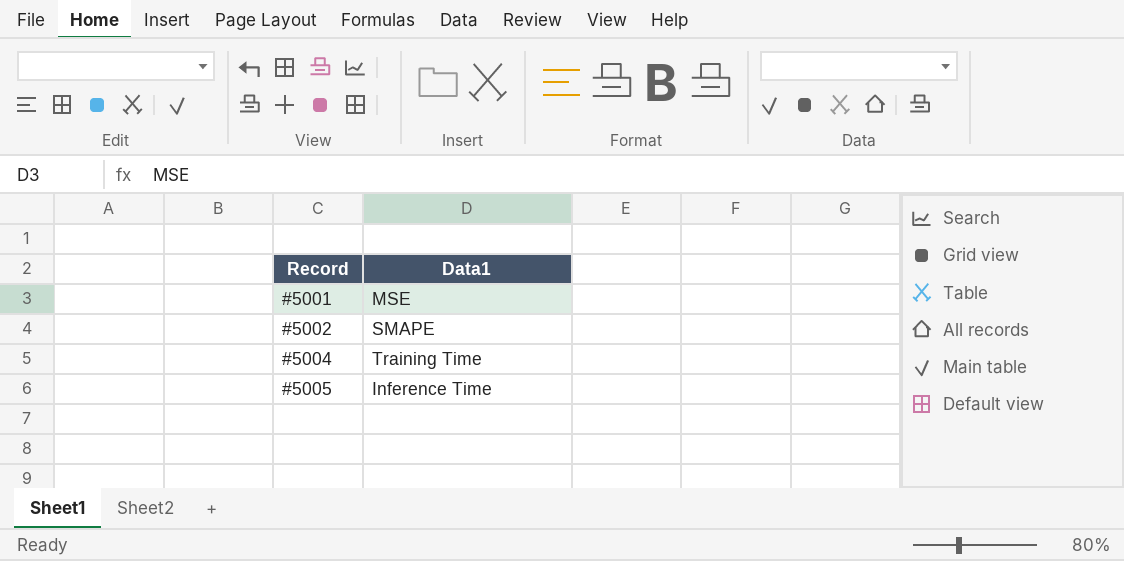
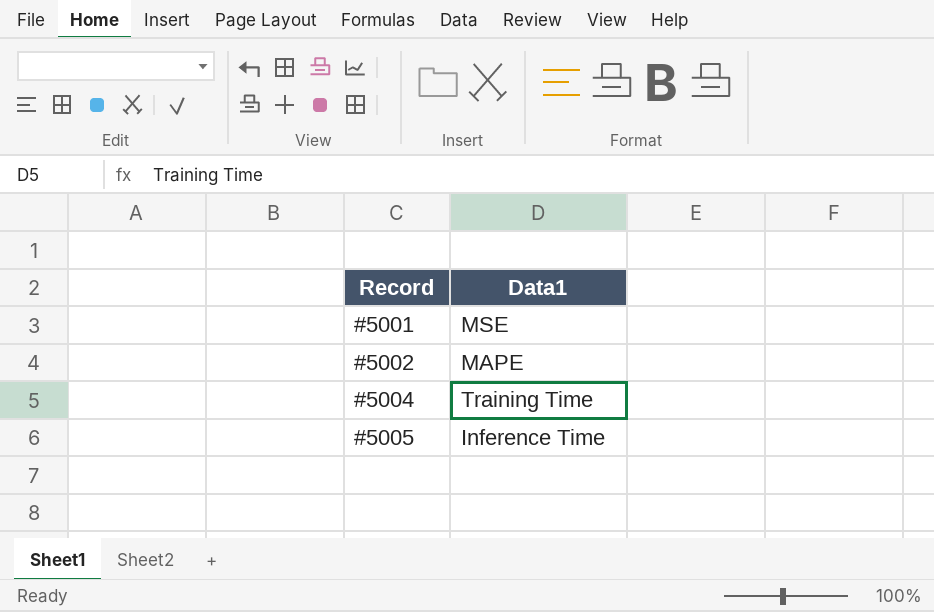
#5002 | Data1: SMAPE -> MAPE

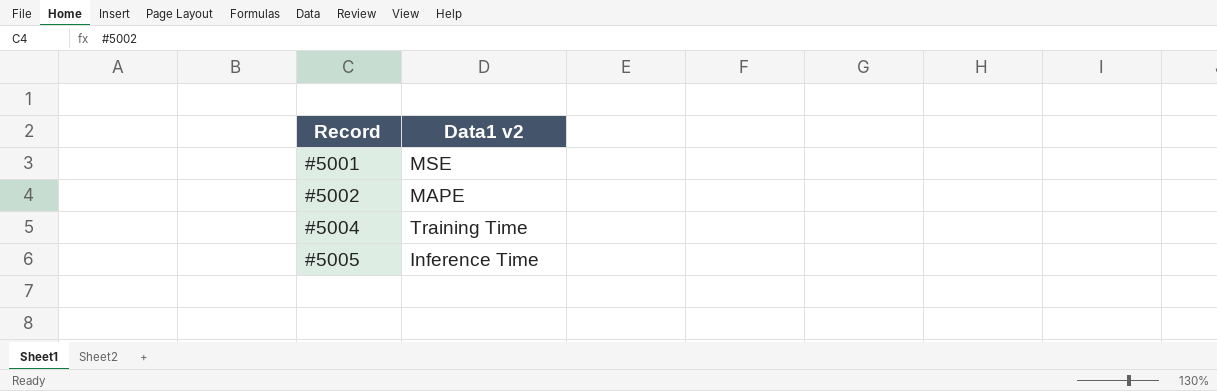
column name: Data1 -> Data1 v2

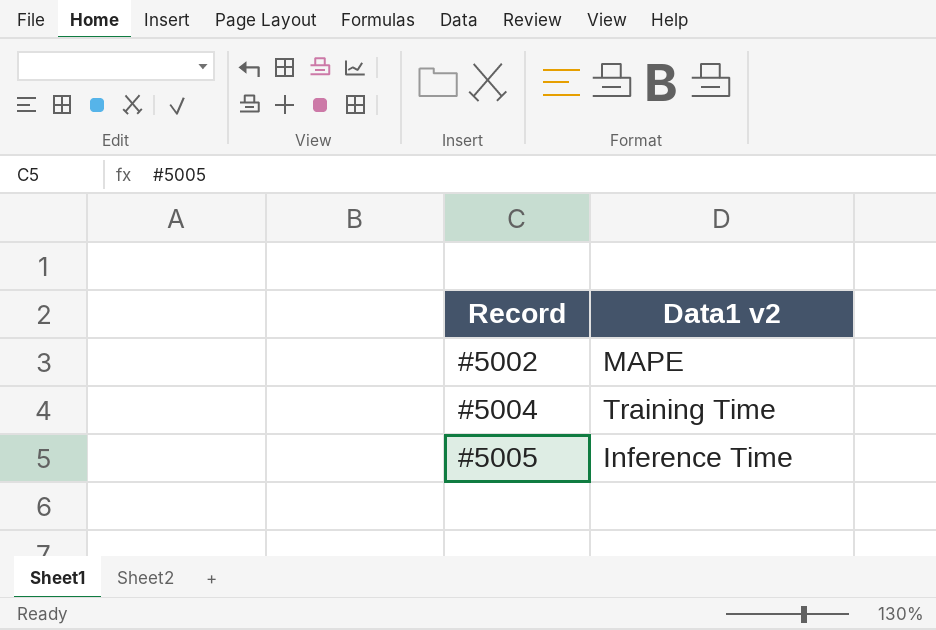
row #5001: MSE -> none

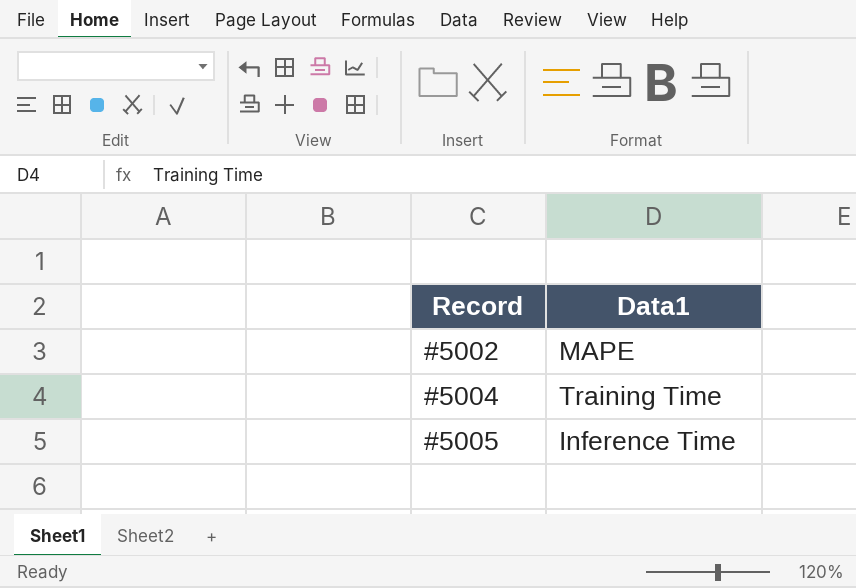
column name: Data1 v2 -> Data1

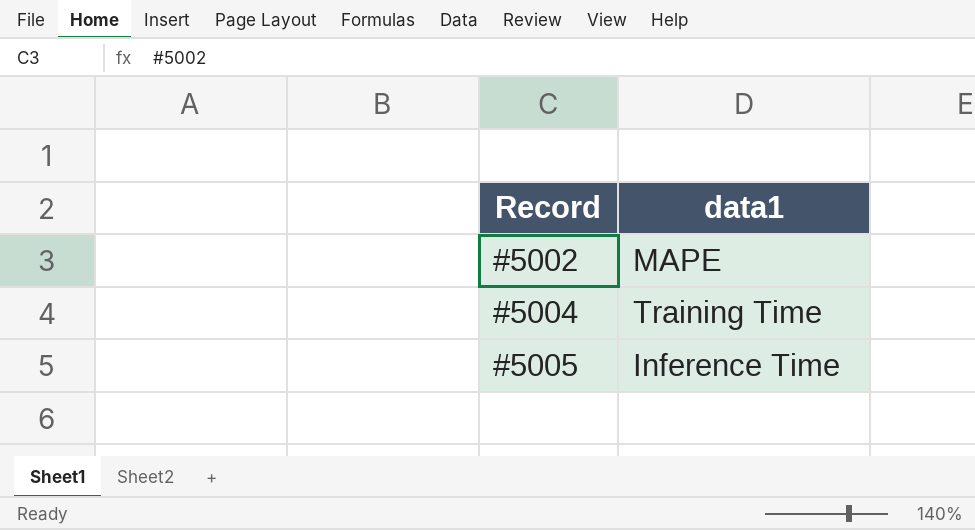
column name: Data1 -> data1

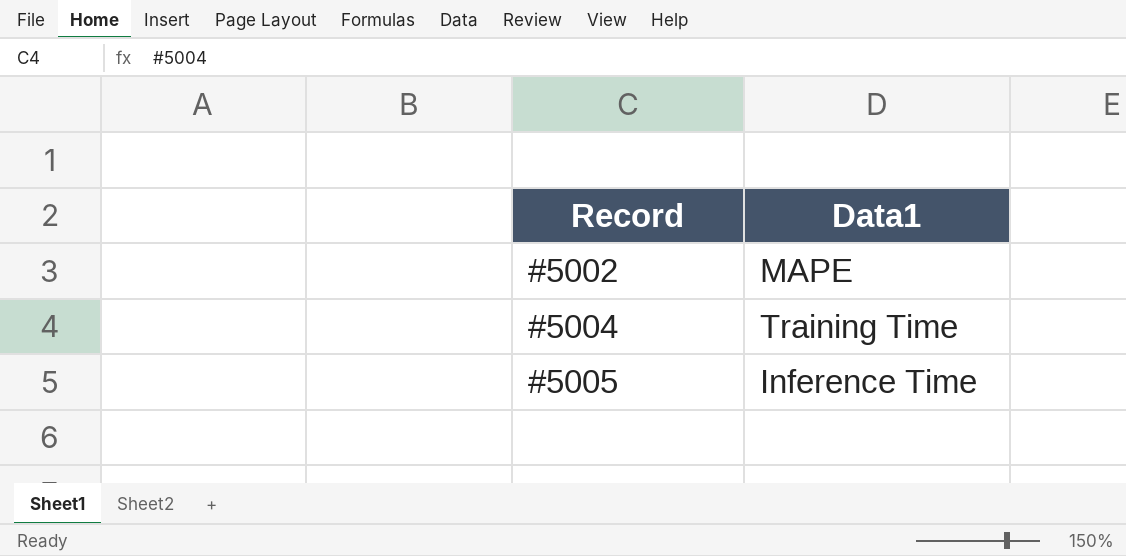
column name: data1 -> Data1

